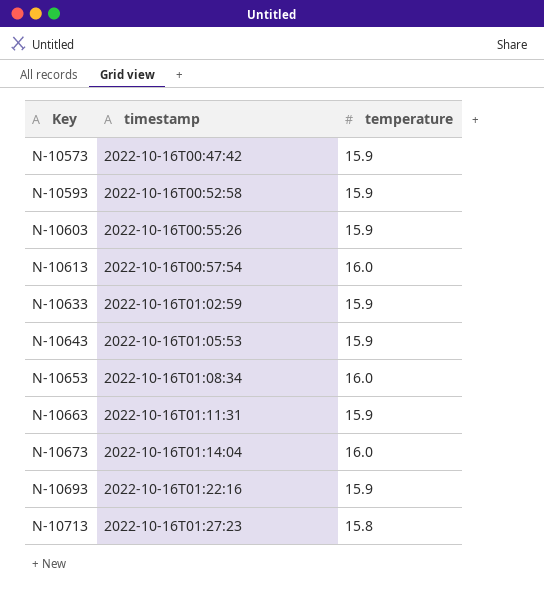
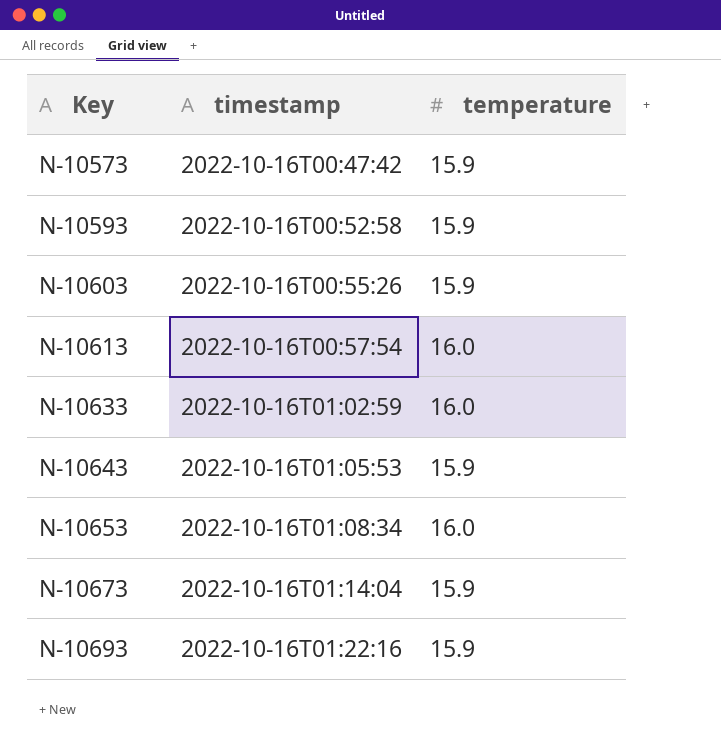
row N-10663: 2022-10-16T01:11:31 | 15.9 -> none
row N-10713: 2022-10-16T01:27:23 | 15.8 -> none
N-10633 | temperature: 15.9 -> 16.0
N-10673 | temperature: 16.0 -> 15.9

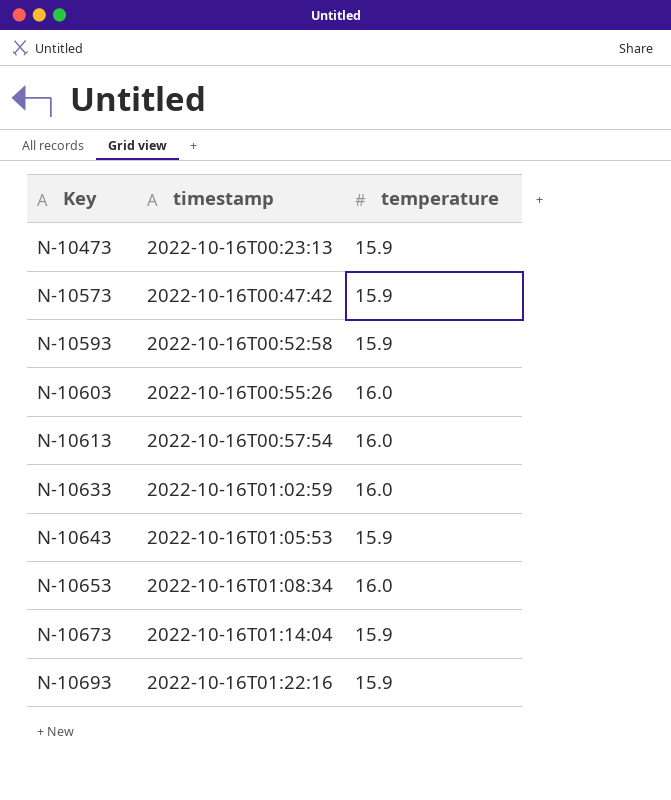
row N-10473: none -> 2022-10-16T00:23:13 | 15.9
N-10603 | temperature: 15.9 -> 16.0

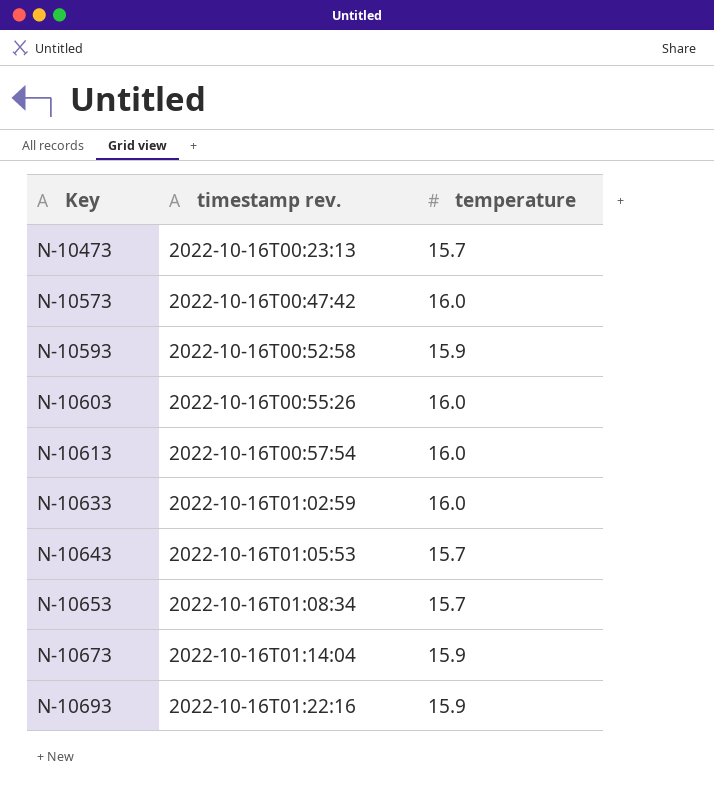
column name: timestamp -> timestamp rev.
N-10473 | temperature: 15.9 -> 15.7
N-10573 | temperature: 15.9 -> 16.0
N-10643 | temperature: 15.9 -> 15.7
N-10653 | temperature: 16.0 -> 15.7

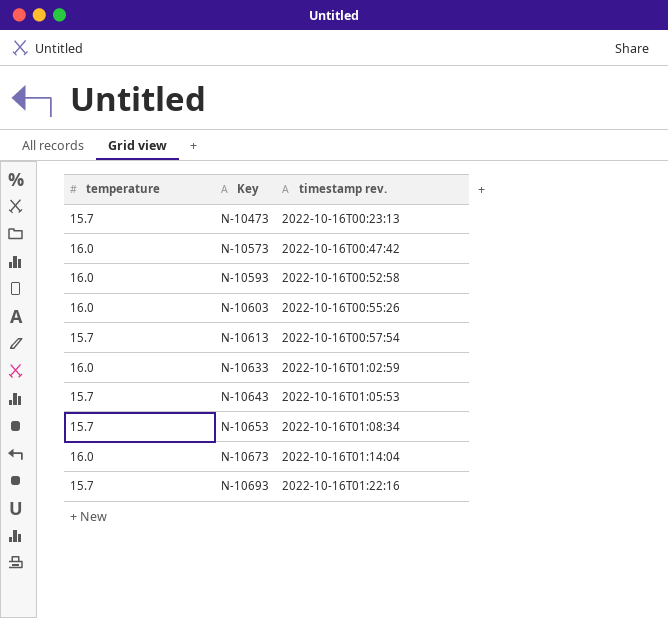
column temperature | position: 3 -> 1
N-10593 | temperature: 15.9 -> 16.0
N-10613 | temperature: 16.0 -> 15.7
N-10673 | temperature: 15.9 -> 16.0
N-10693 | temperature: 15.9 -> 15.7

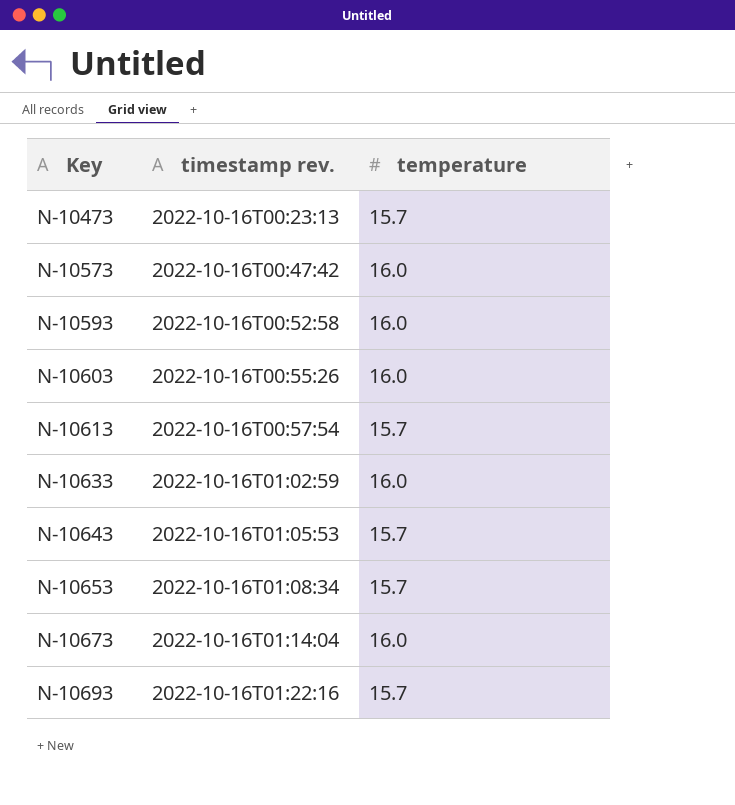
column temperature | position: 1 -> 3

